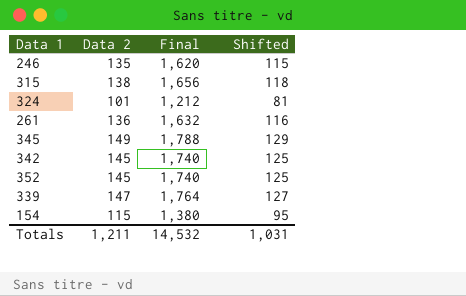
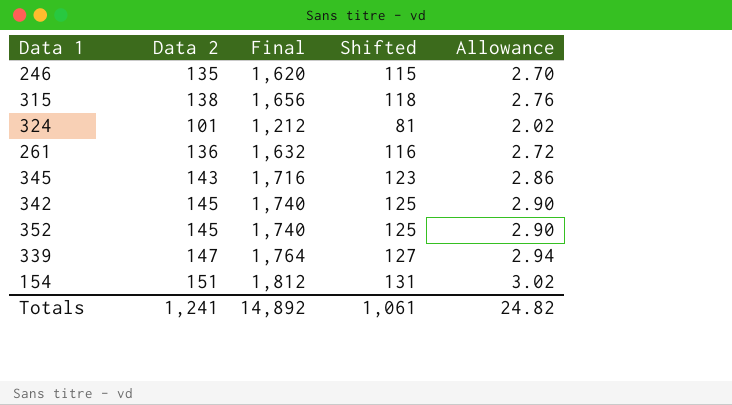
column Allowance | formula: none -> [Data 2] * 0.02
345 | Data 2: 149 -> 143
345 | Final: 1,788 -> 1,716
345 | Shifted: 129 -> 123
154 | Data 2: 115 -> 151
154 | Final: 1,380 -> 1,812
154 | Shifted: 95 -> 131
Totals | Data 2: 1,211 -> 1,241
Totals | Final: 14,532 -> 14,892
Totals | Shifted: 1,031 -> 1,061

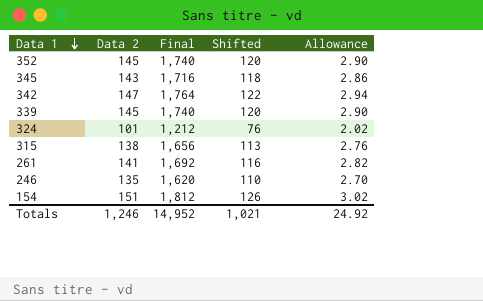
row order: none -> Data 1 descending
column Shifted | formula: [Data 2] - 20 -> [Data 2] - 25
342 | Data 2: 145 -> 147
342 | Final: 1,740 -> 1,764
342 | Allowance: 2.90 -> 2.94
339 | Data 2: 147 -> 145
339 | Final: 1,764 -> 1,740
339 | Allowance: 2.94 -> 2.90
261 | Data 2: 136 -> 141
261 | Final: 1,632 -> 1,692
261 | Allowance: 2.72 -> 2.82
Totals | Data 2: 1,241 -> 1,246
Totals | Final: 14,892 -> 14,952
Totals | Shifted: 1,061 -> 1,021
Totals | Allowance: 24.82 -> 24.92

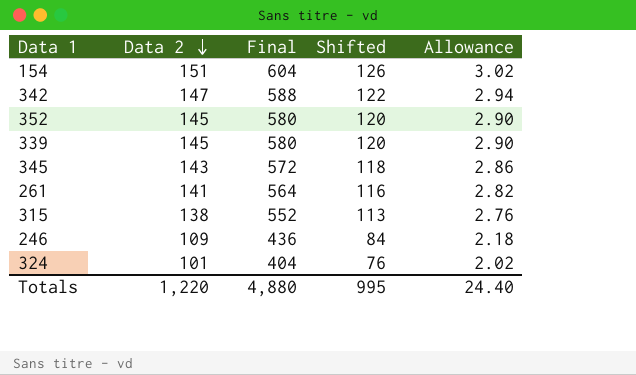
row order: Data 1 descending -> Data 2 descending
column Final | formula: [Data 2] * 12 -> [Data 2] * 4
246 | Data 2: 135 -> 109
246 | Shifted: 110 -> 84
246 | Allowance: 2.70 -> 2.18
Totals | Data 2: 1,246 -> 1,220
Totals | Final: 14,952 -> 4,880
Totals | Shifted: 1,021 -> 995
Totals | Allowance: 24.92 -> 24.40

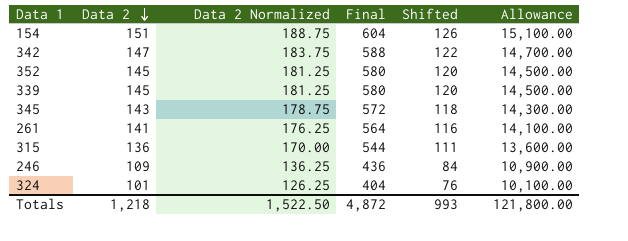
column Data 2 Normalized | formula: none -> [Data 2] * 1.25
column Allowance | formula: [Data 2] * 0.02 -> [Data 2] * 100
315 | Data 2: 138 -> 136
315 | Final: 552 -> 544
315 | Shifted: 113 -> 111
Totals | Data 2: 1,220 -> 1,218
Totals | Final: 4,880 -> 4,872
Totals | Shifted: 995 -> 993
Totals | Allowance: 24.40 -> 121,800.00

